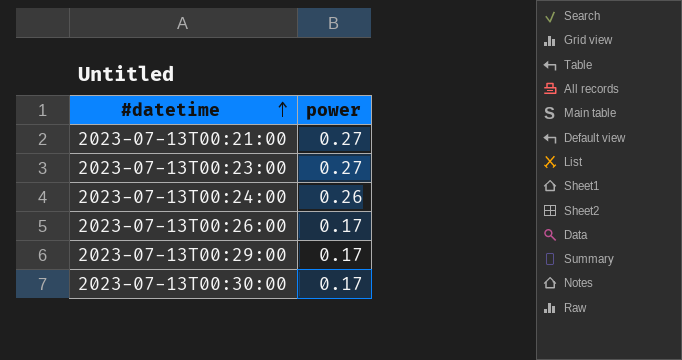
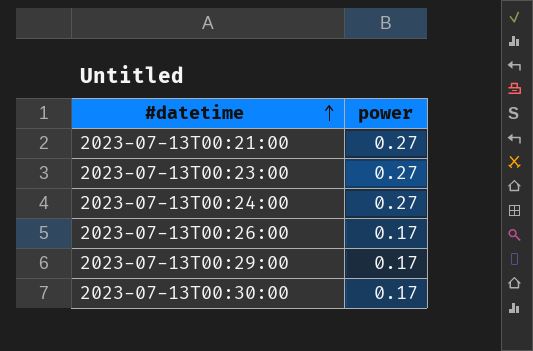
2023-07-13T00:24:00 | power: 0.26 -> 0.27

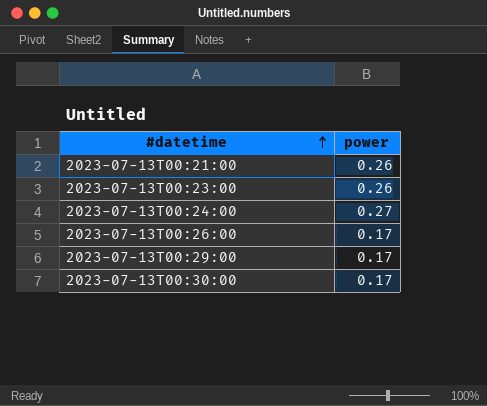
2023-07-13T00:21:00 | power: 0.27 -> 0.26
2023-07-13T00:23:00 | power: 0.27 -> 0.26

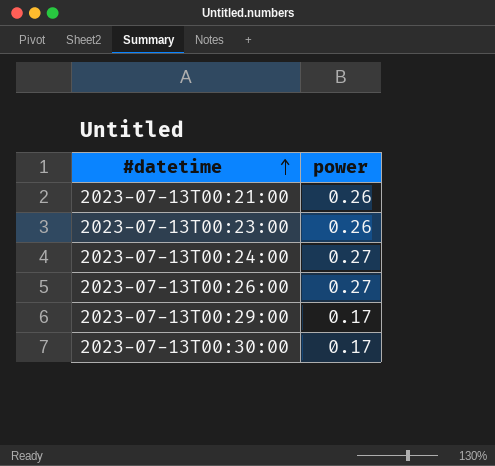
2023-07-13T00:26:00 | power: 0.17 -> 0.27

